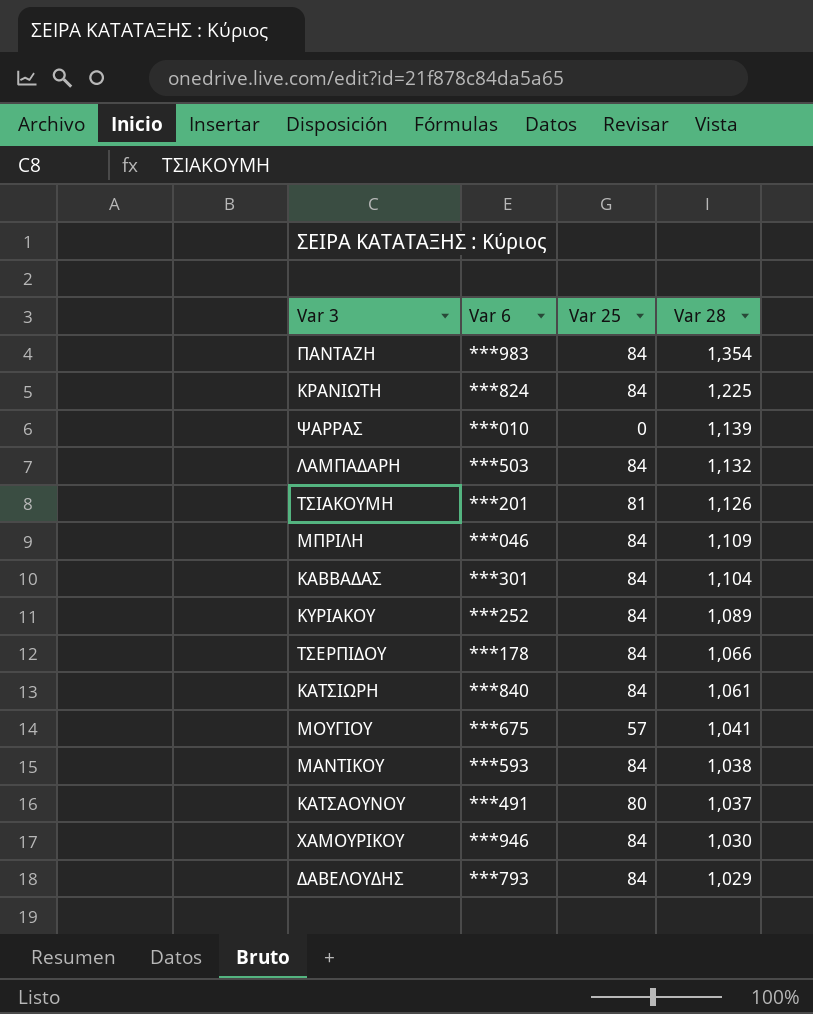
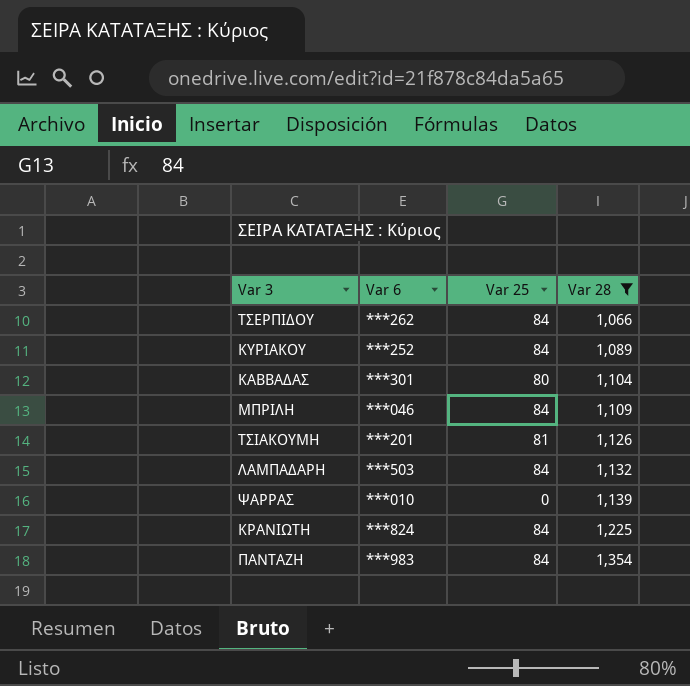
filter: none -> Var 28 >= 1,066
row order: Var 28 descending -> Var 28 ascending
ΤΣΕΡΠΙΔΟΥ | Var 6: ***178 -> ***262
ΚΑΒΒΑΔΑΣ | Var 25: 84 -> 80

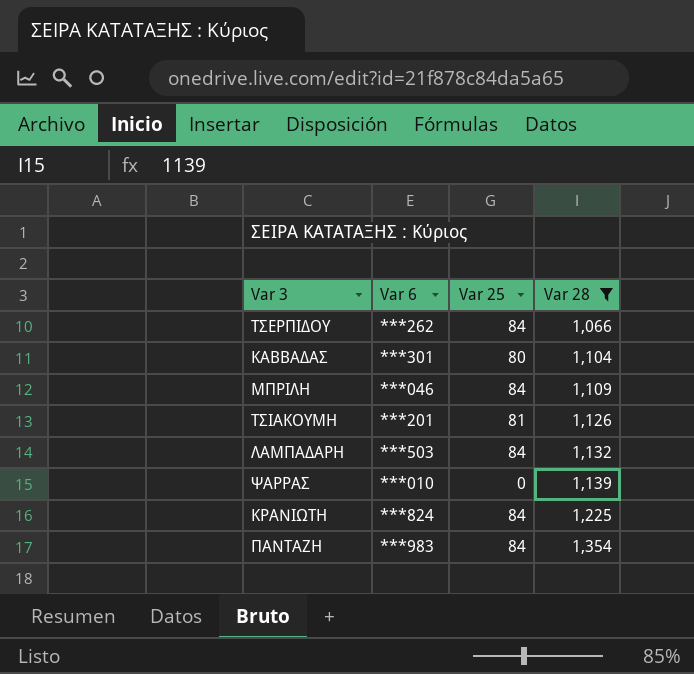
row ΚΥΡΙΑΚΟΥ: ***252 | 84 | 1,089 -> none

